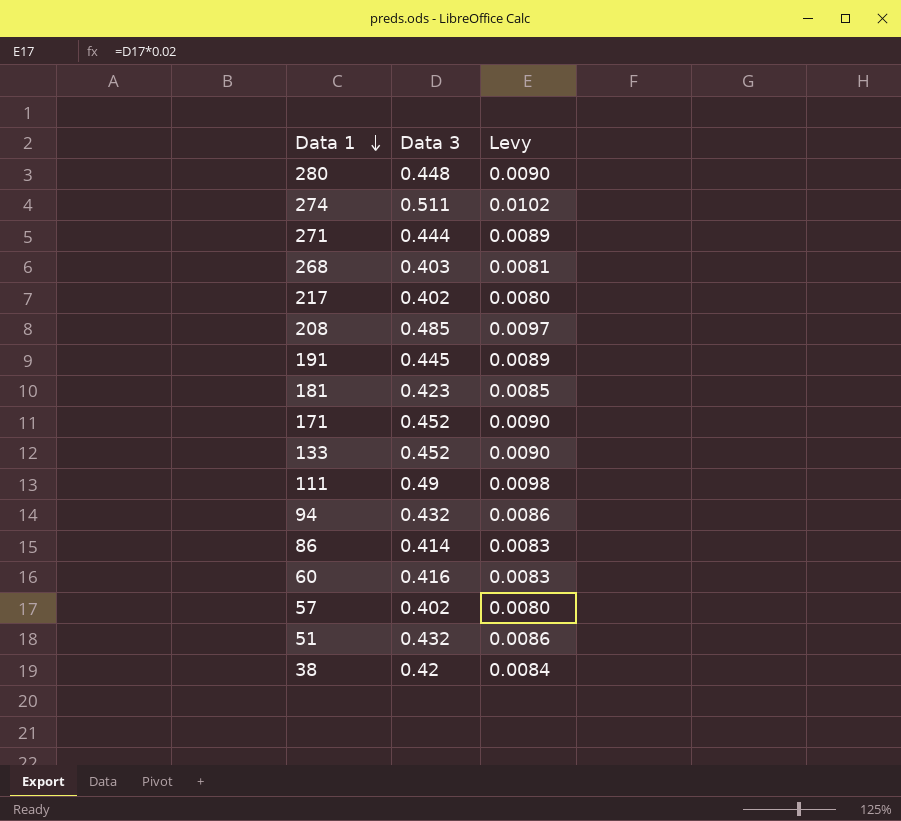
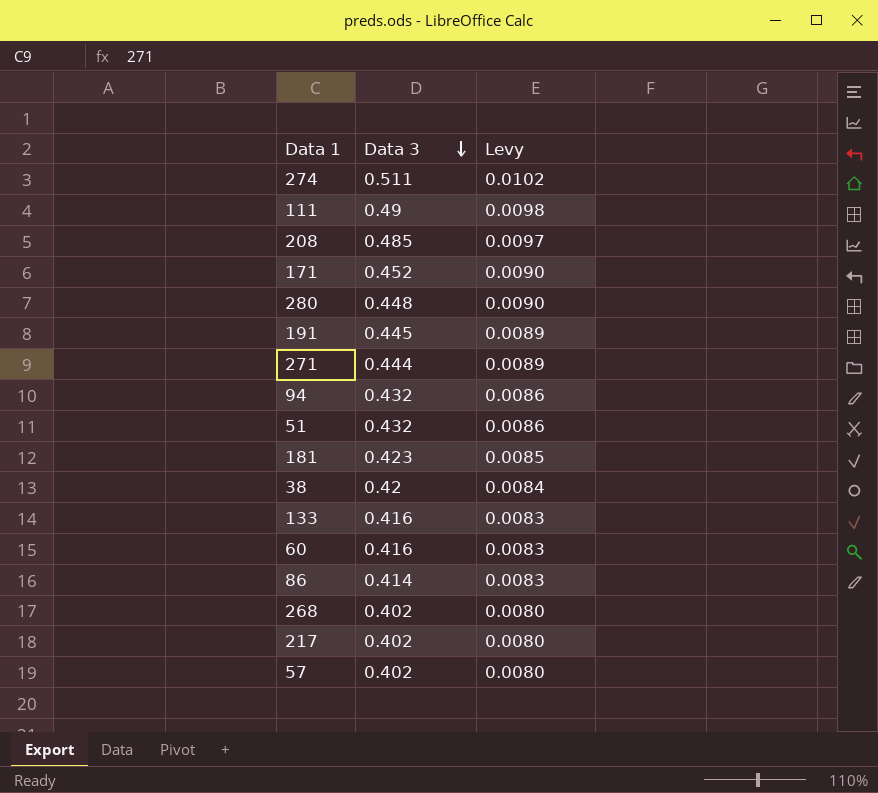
row order: Data 1 descending -> Data 3 descending
133 | Data 3: 0.452 -> 0.416
133 | Levy: 0.0090 -> 0.0083
268 | Data 3: 0.403 -> 0.402
268 | Levy: 0.0081 -> 0.0080

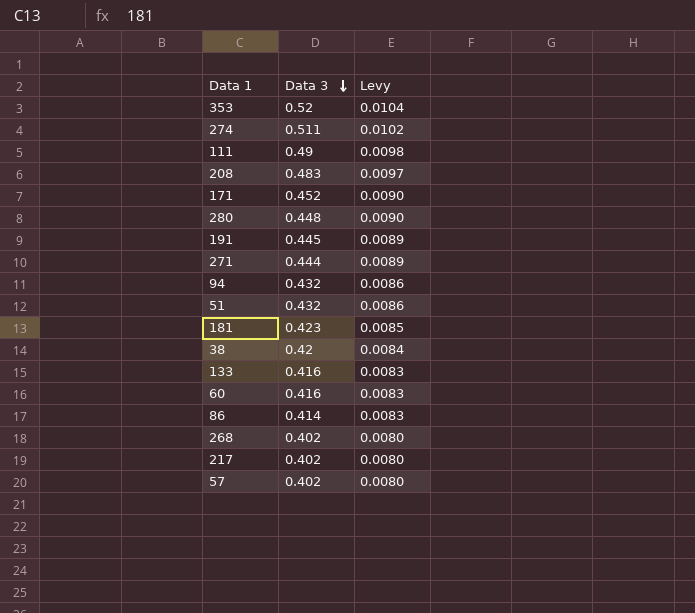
row 353: none -> 0.52 | 0.0104
208 | Data 3: 0.485 -> 0.483

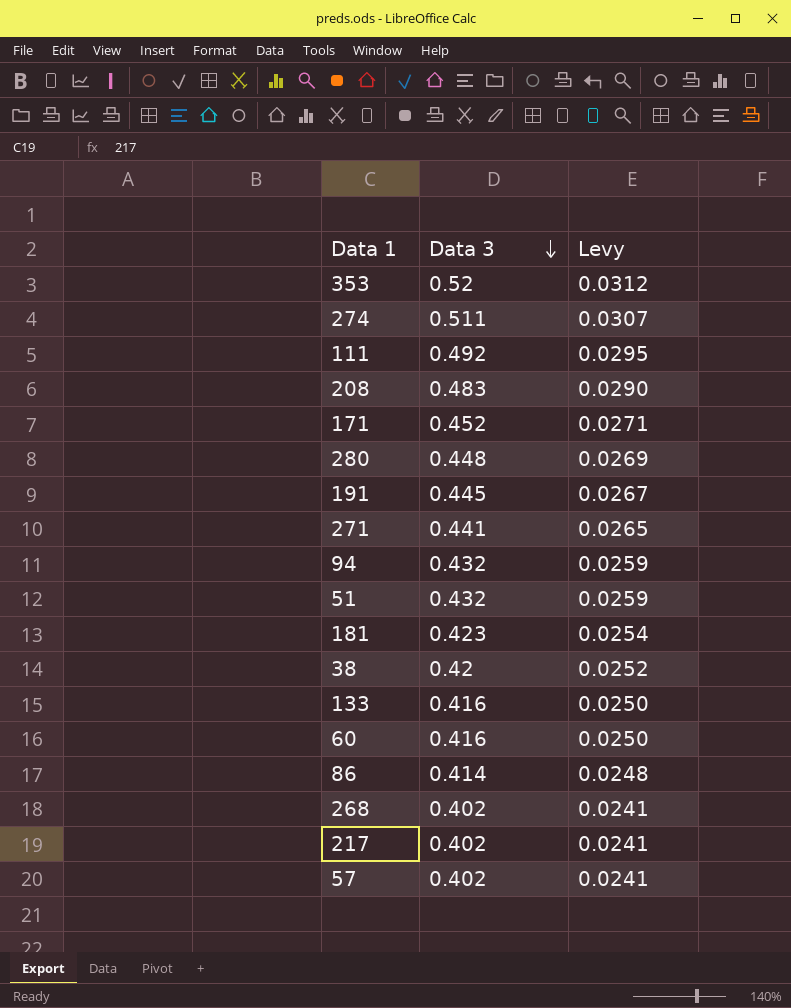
column Levy | formula: [Data 3] * 0.02 -> [Data 3] * 0.06
111 | Data 3: 0.49 -> 0.492
271 | Data 3: 0.444 -> 0.441

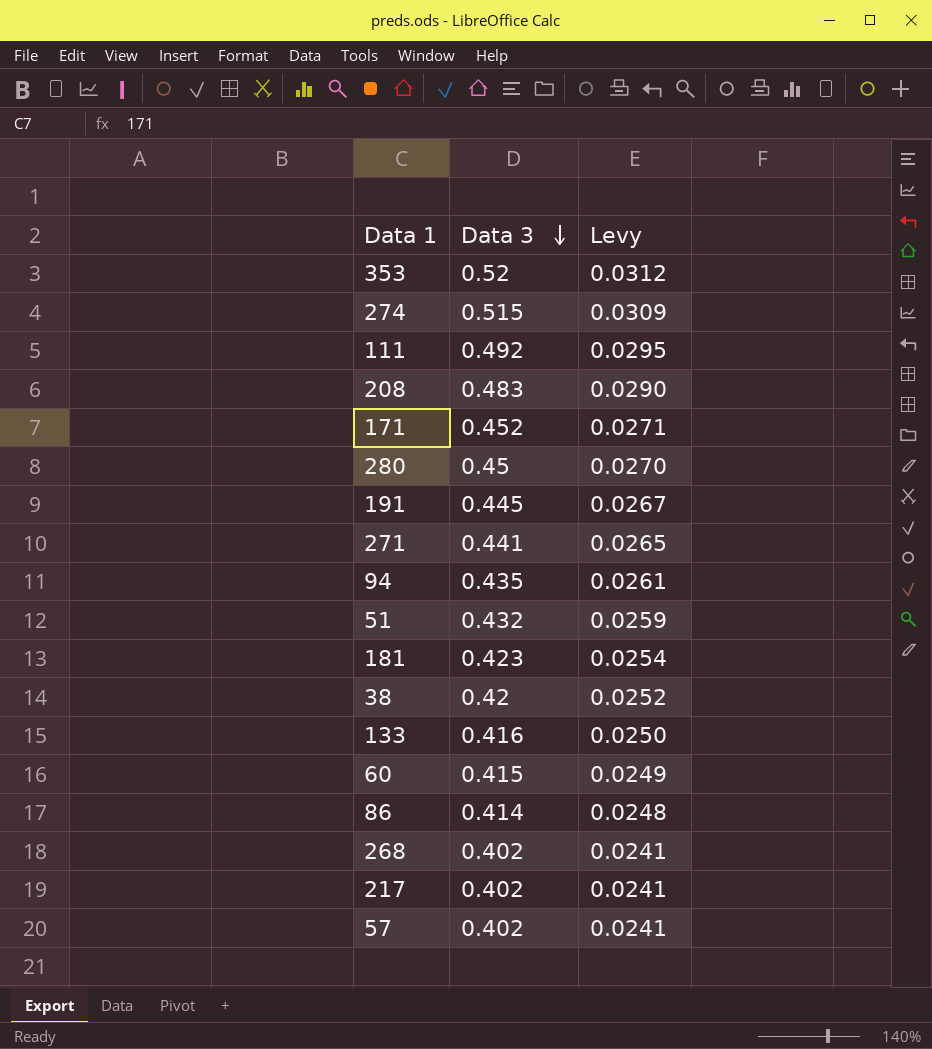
274 | Data 3: 0.511 -> 0.515
274 | Levy: 0.0307 -> 0.0309
280 | Data 3: 0.448 -> 0.45
280 | Levy: 0.0269 -> 0.0270
94 | Data 3: 0.432 -> 0.435
94 | Levy: 0.0259 -> 0.0261
60 | Data 3: 0.416 -> 0.415
60 | Levy: 0.0250 -> 0.0249

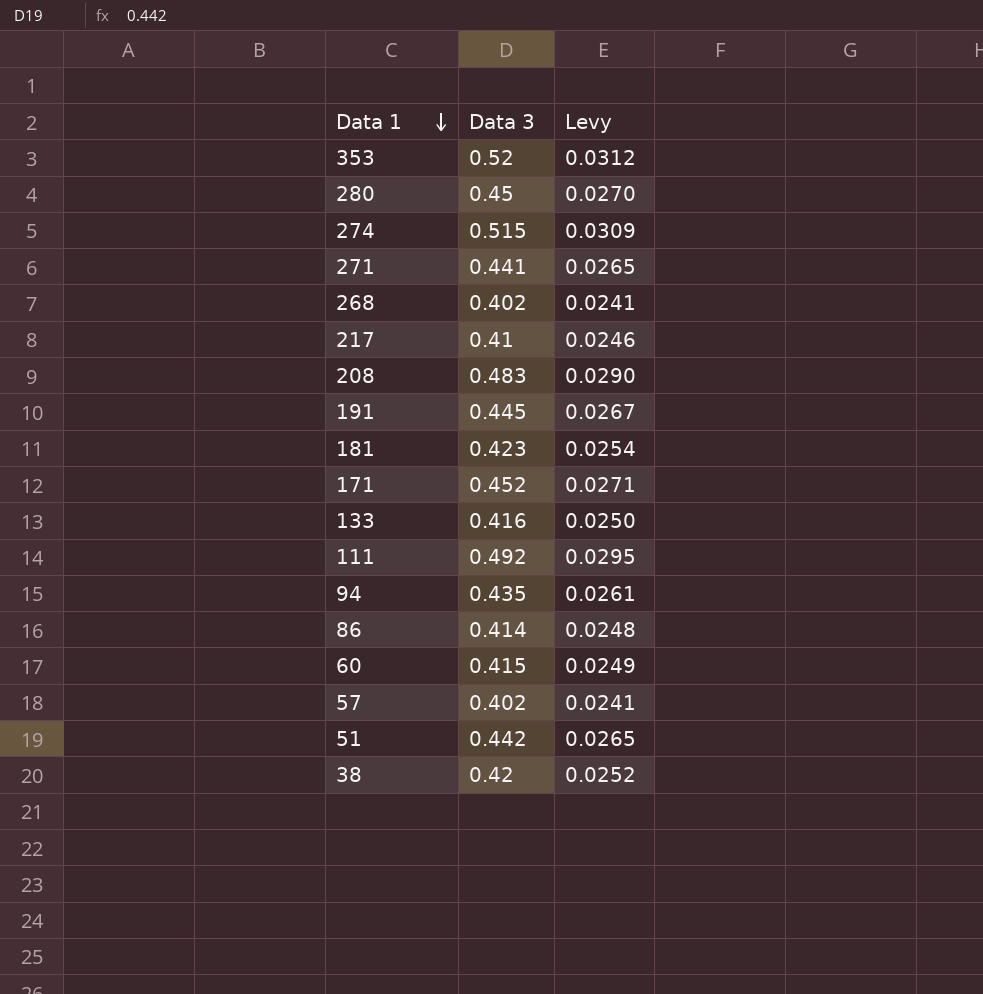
row order: Data 3 descending -> Data 1 descending
217 | Data 3: 0.402 -> 0.41
217 | Levy: 0.0241 -> 0.0246
51 | Data 3: 0.432 -> 0.442
51 | Levy: 0.0259 -> 0.0265

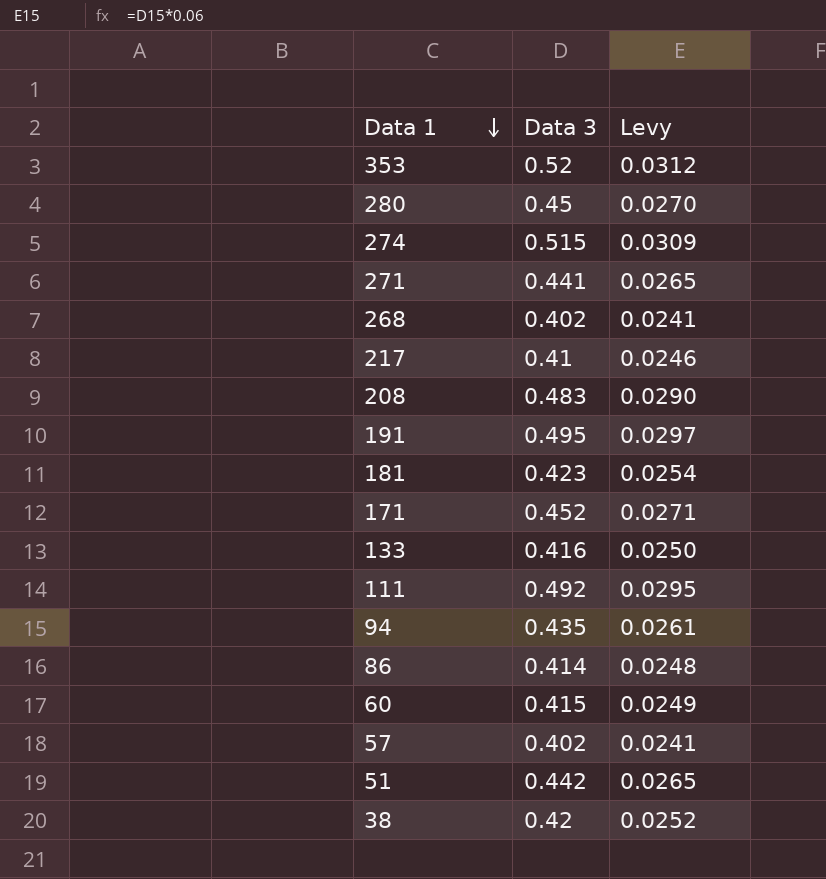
191 | Data 3: 0.445 -> 0.495
191 | Levy: 0.0267 -> 0.0297

